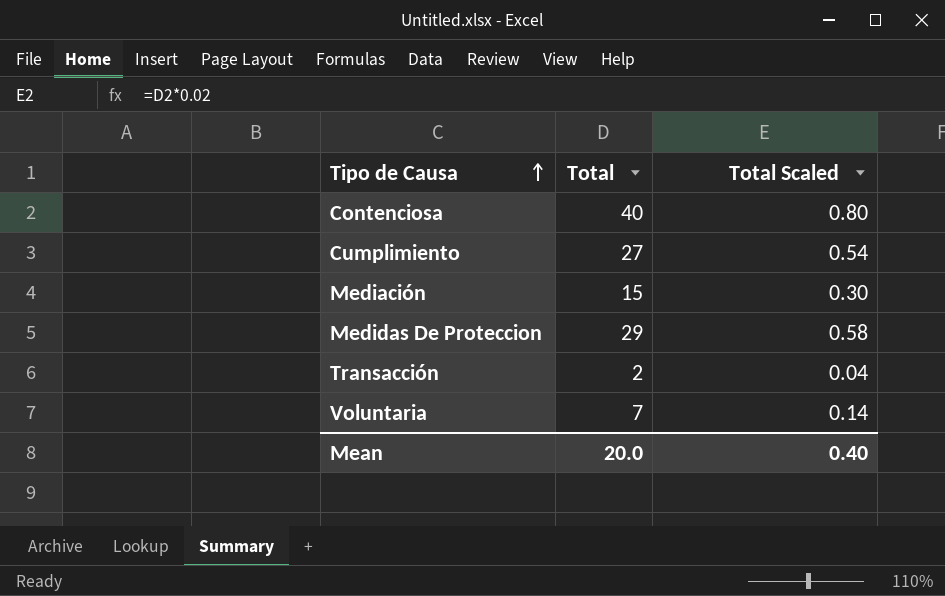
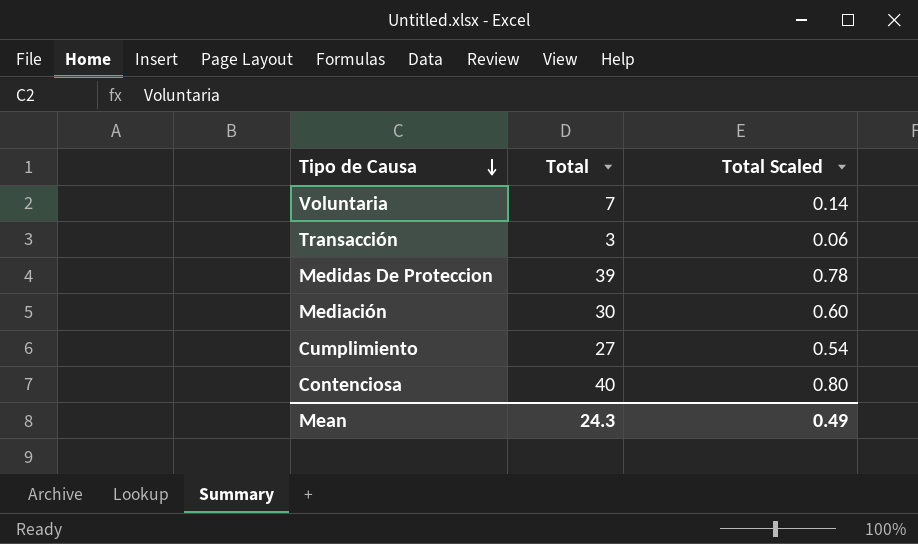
row order: Tipo de Causa ascending -> Tipo de Causa descending
Transacción | Total: 2 -> 3
Transacción | Total Scaled: 0.04 -> 0.06
Medidas De Proteccion | Total: 29 -> 39
Medidas De Proteccion | Total Scaled: 0.58 -> 0.78
Mediación | Total: 15 -> 30
Mediación | Total Scaled: 0.30 -> 0.60
Mean | Total: 20.0 -> 24.3
Mean | Total Scaled: 0.40 -> 0.49

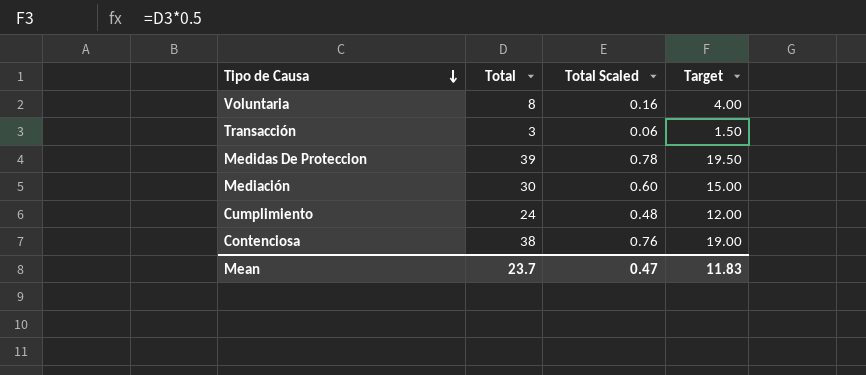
column Target | formula: none -> [Total] * 0.5
Voluntaria | Total: 7 -> 8
Voluntaria | Total Scaled: 0.14 -> 0.16
Cumplimiento | Total: 27 -> 24
Cumplimiento | Total Scaled: 0.54 -> 0.48
Contenciosa | Total: 40 -> 38
Contenciosa | Total Scaled: 0.80 -> 0.76
Mean | Total: 24.3 -> 23.7
Mean | Total Scaled: 0.49 -> 0.47

